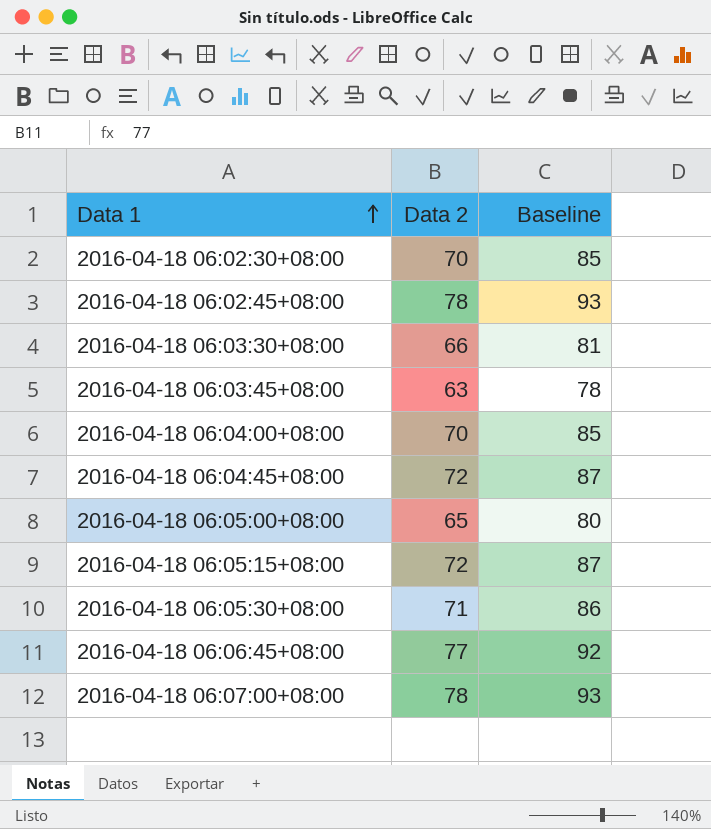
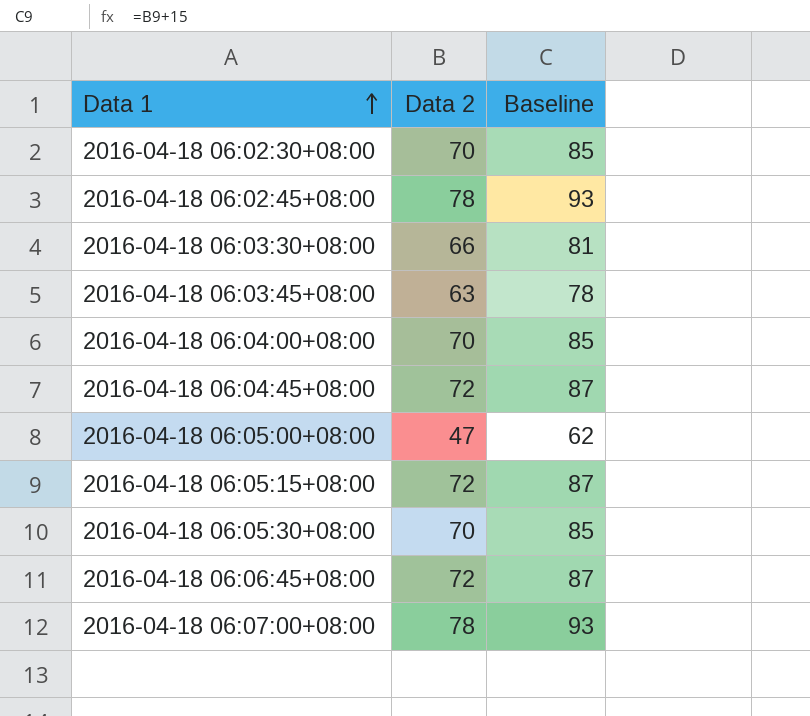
2016-04-18 06:05:00+08:00 | Data 2: 65 -> 47
2016-04-18 06:05:00+08:00 | Baseline: 80 -> 62
2016-04-18 06:05:30+08:00 | Data 2: 71 -> 70
2016-04-18 06:05:30+08:00 | Baseline: 86 -> 85
2016-04-18 06:06:45+08:00 | Data 2: 77 -> 72
2016-04-18 06:06:45+08:00 | Baseline: 92 -> 87

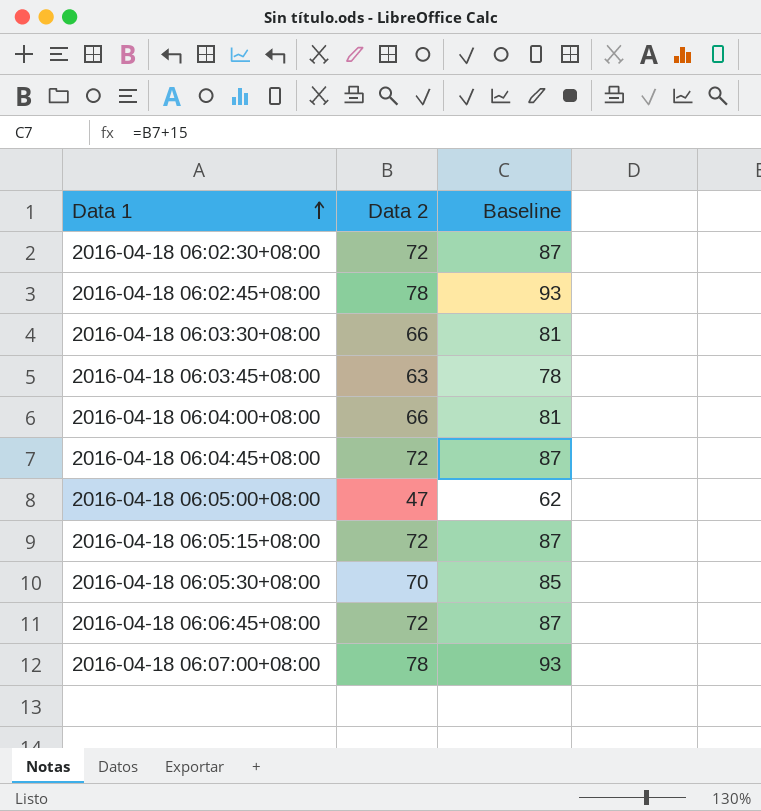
2016-04-18 06:02:30+08:00 | Data 2: 70 -> 72
2016-04-18 06:02:30+08:00 | Baseline: 85 -> 87
2016-04-18 06:04:00+08:00 | Data 2: 70 -> 66
2016-04-18 06:04:00+08:00 | Baseline: 85 -> 81

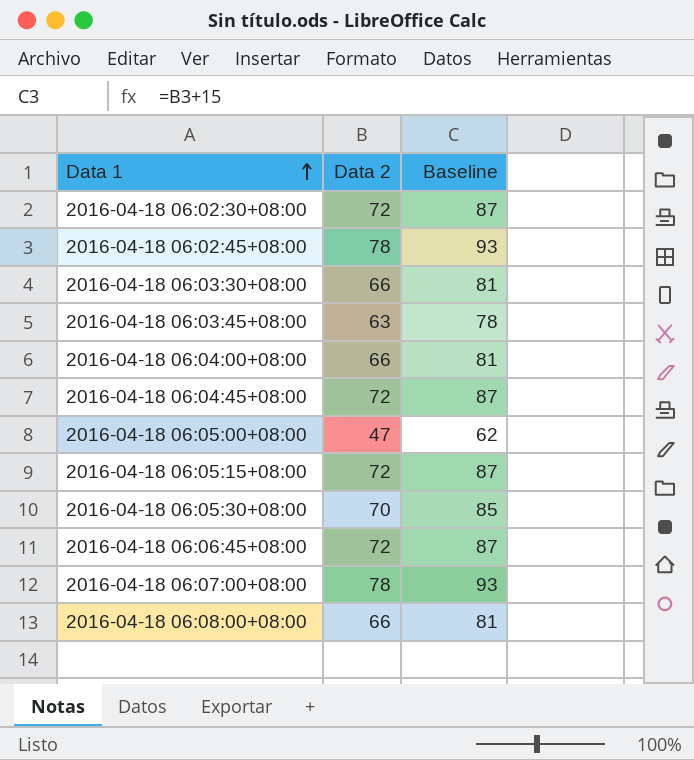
row 2016-04-18 06:08:00+08:00: none -> 66 | 81

